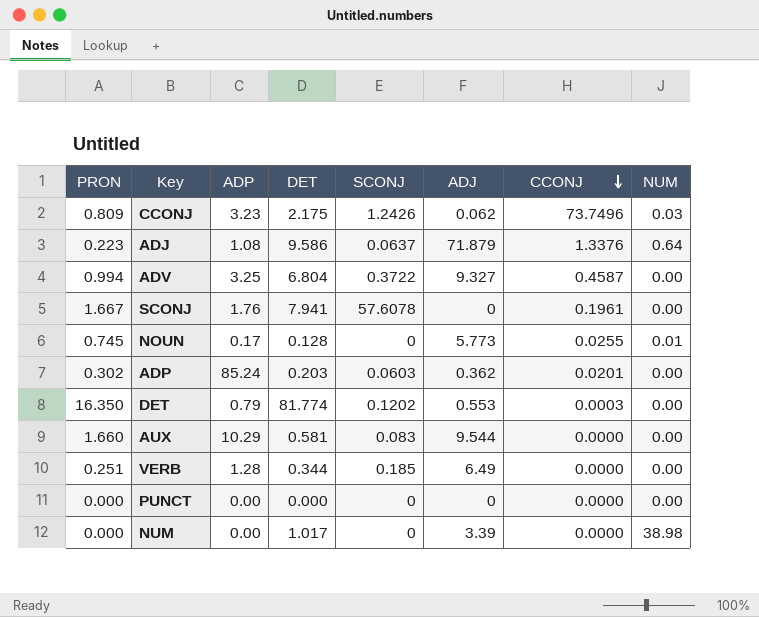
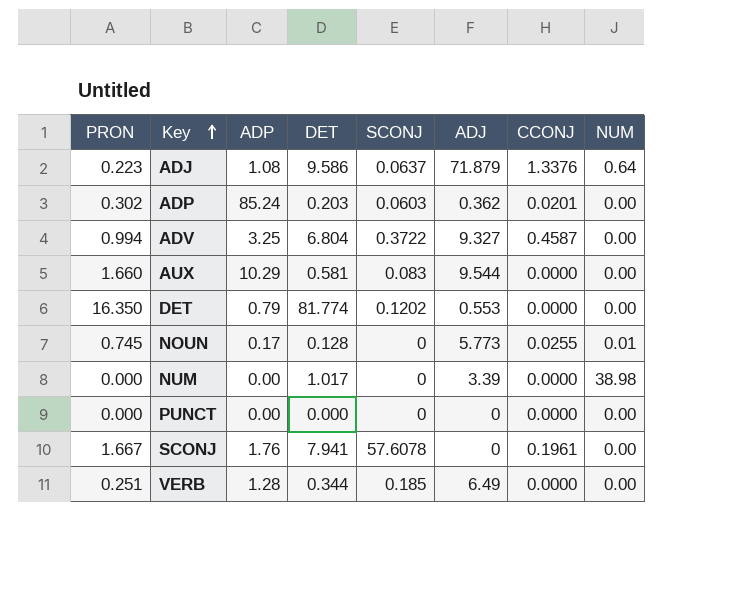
row order: CCONJ descending -> Key ascending
row CCONJ: 0.809 | 3.23 | 2.175 | 1.2426 | 0.062 | 73.7496 | 0.03 -> none
DET | CCONJ: 0.0003 -> 0.0000

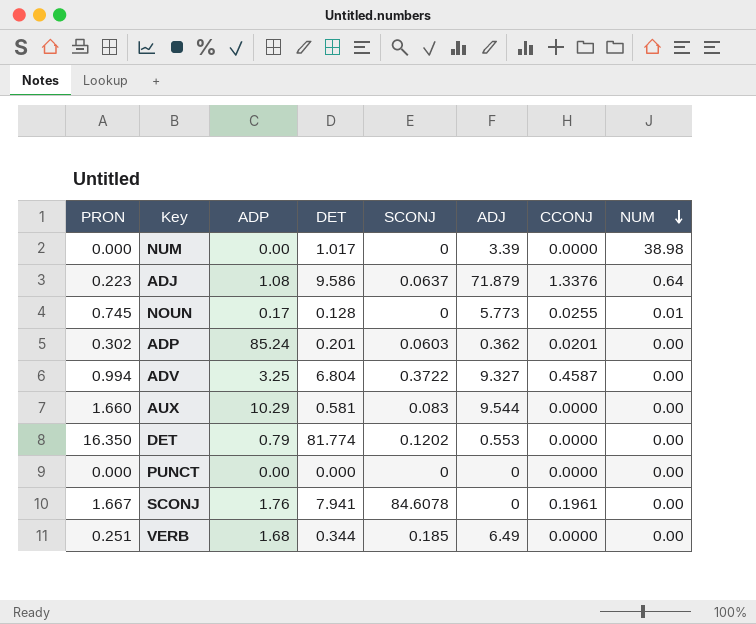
row order: Key ascending -> NUM descending
ADP | DET: 0.203 -> 0.201
SCONJ | SCONJ: 57.6078 -> 84.6078
VERB | ADP: 1.28 -> 1.68

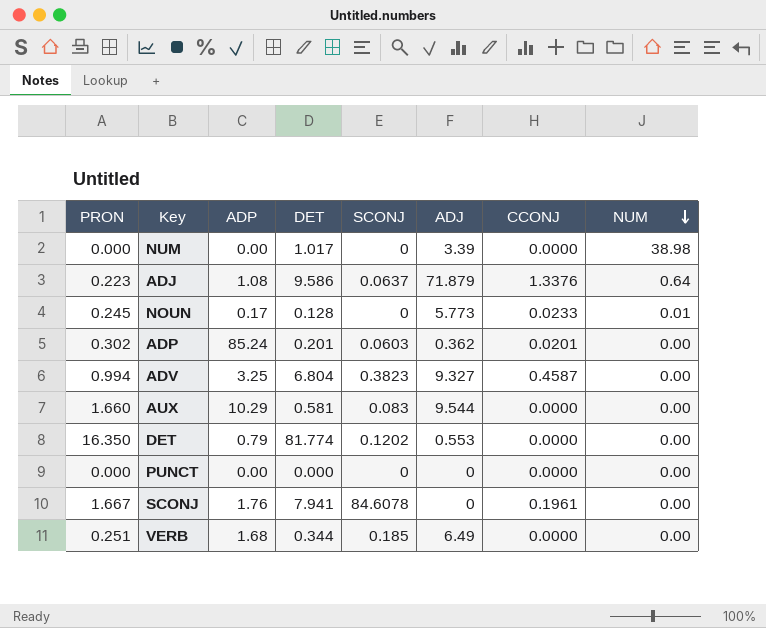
NOUN | PRON: 0.745 -> 0.245
NOUN | CCONJ: 0.0255 -> 0.0233
ADV | SCONJ: 0.3722 -> 0.3823

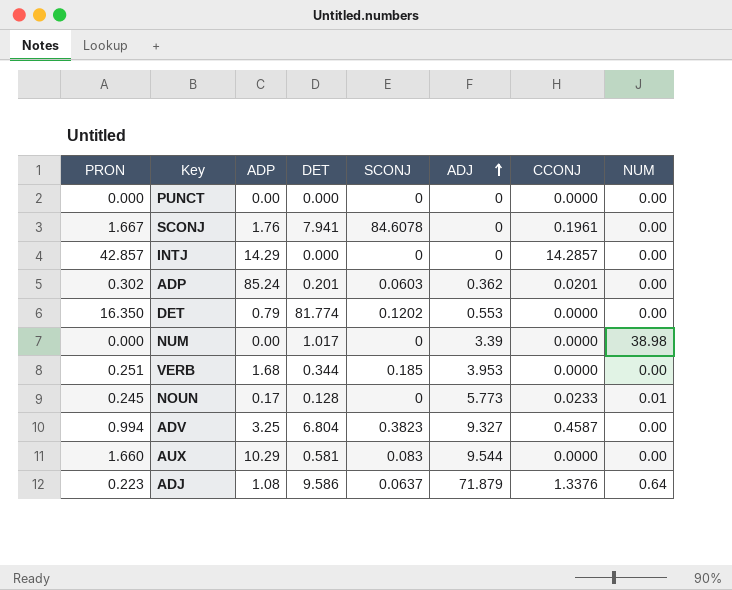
row order: NUM descending -> ADJ ascending
row INTJ: none -> 42.857 | 14.29 | 0.000 | 0 | 0 | 14.2857 | 0.00
VERB | ADJ: 6.49 -> 3.953

